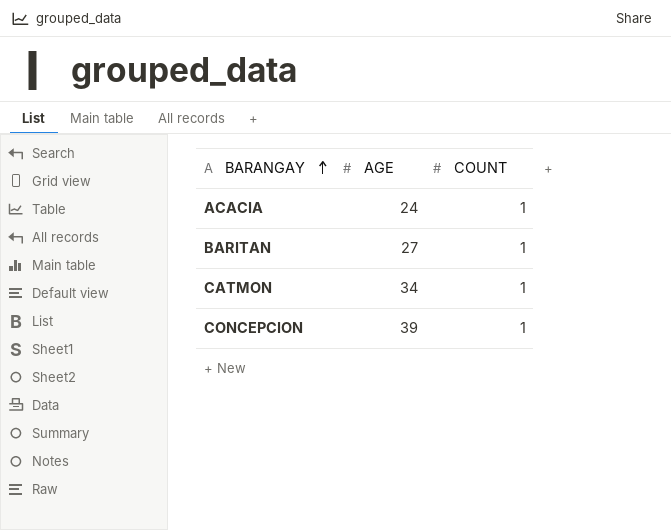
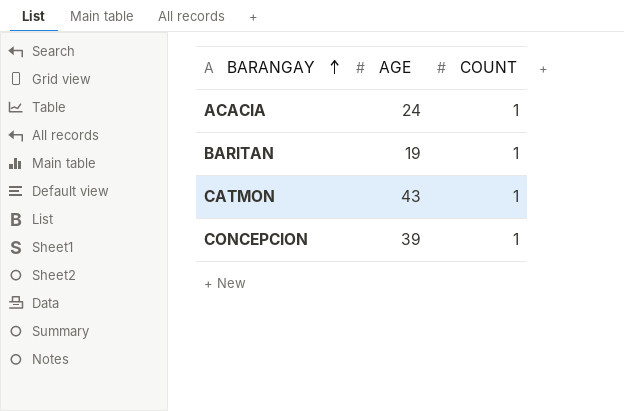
BARITAN | AGE: 27 -> 19
CATMON | AGE: 34 -> 43

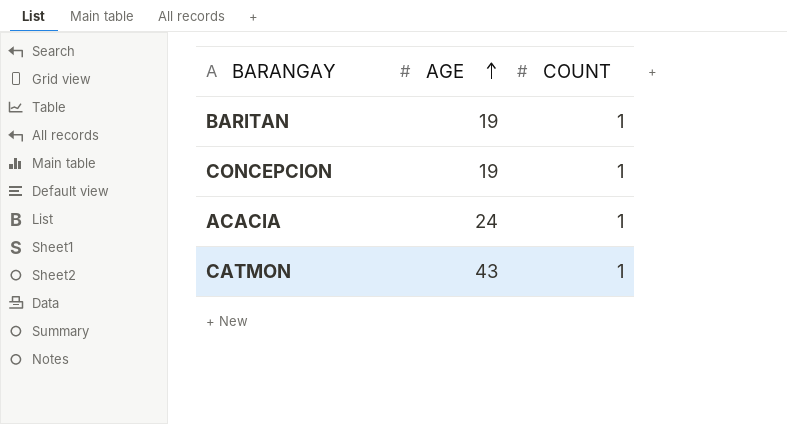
row order: BARANGAY ascending -> AGE ascending
CONCEPCION | AGE: 39 -> 19

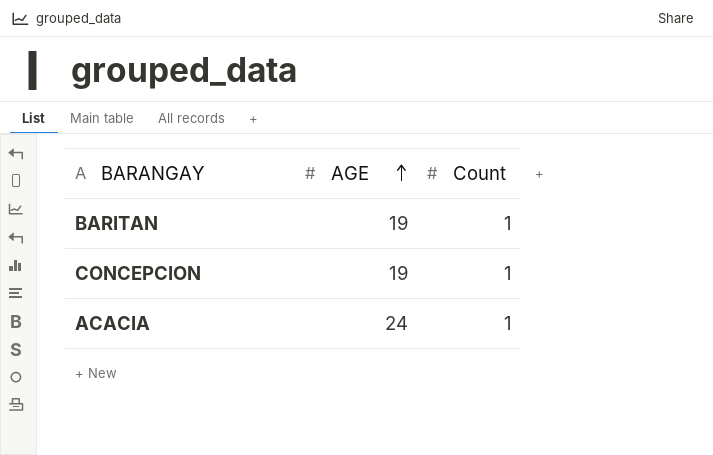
column name: COUNT -> Count
row CATMON: 43 | 1 -> none

